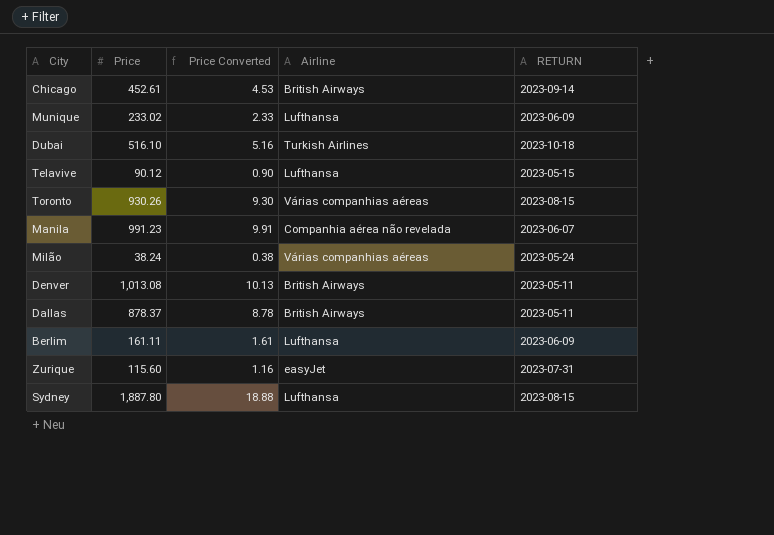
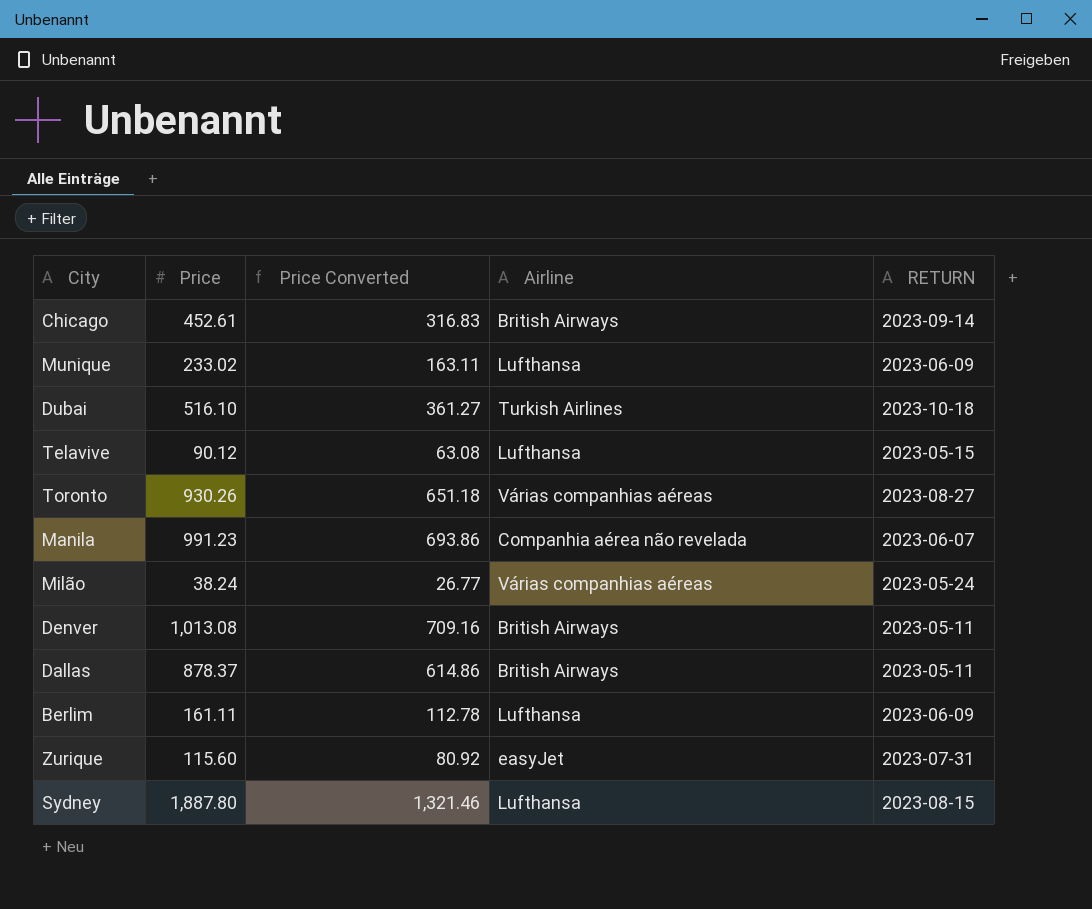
column Price Converted | formula: [Price] * 0.01 -> [Price] * 0.7
Toronto | RETURN: 2023-08-15 -> 2023-08-27

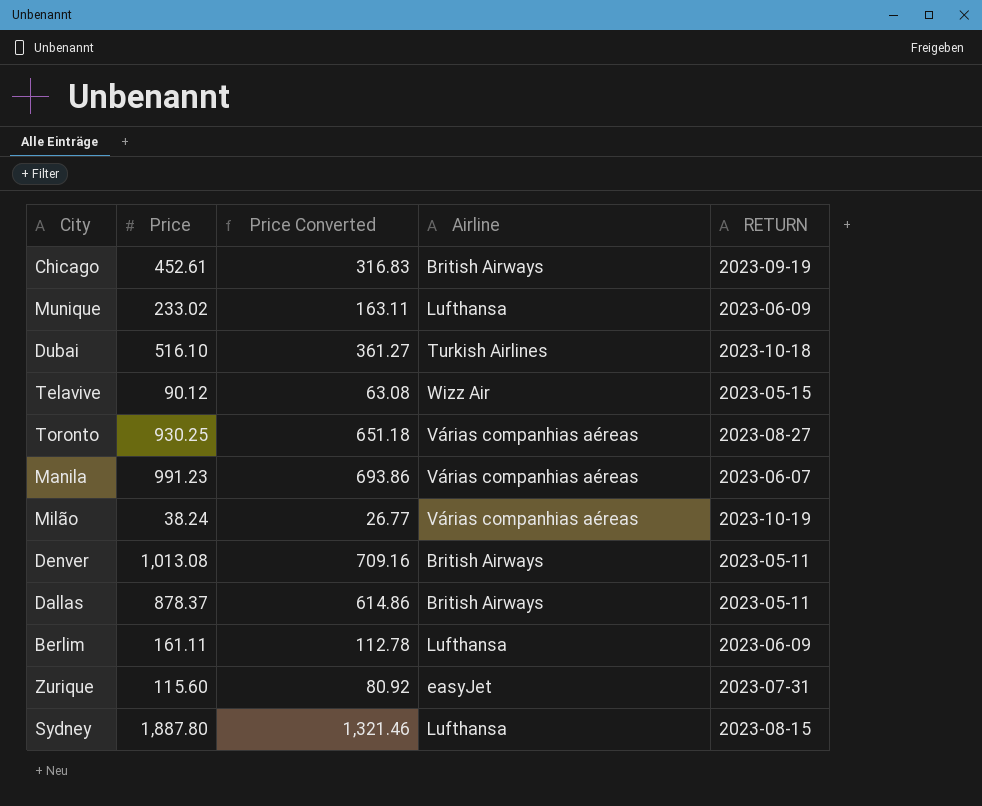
Chicago | RETURN: 2023-09-14 -> 2023-09-19
Telavive | Airline: Lufthansa -> Wizz Air
Toronto | Price: 930.26 -> 930.25
Manila | Airline: Companhia aérea não revelada -> Várias companhias aéreas
Milão | RETURN: 2023-05-24 -> 2023-10-19

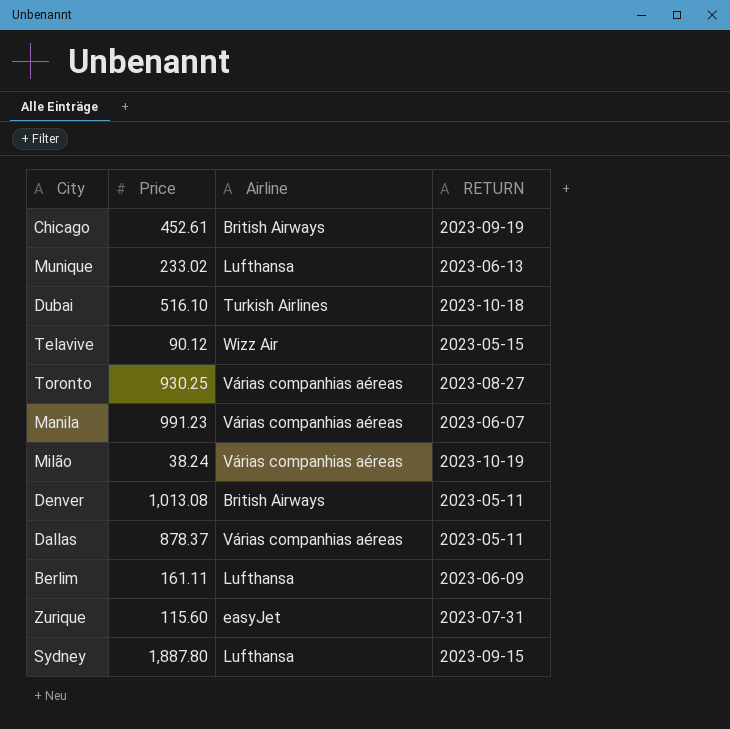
column Price Converted | formula: [Price] * 0.7 -> none
Munique | RETURN: 2023-06-09 -> 2023-06-13
Dallas | Airline: British Airways -> Várias companhias aéreas
Sydney | RETURN: 2023-08-15 -> 2023-09-15

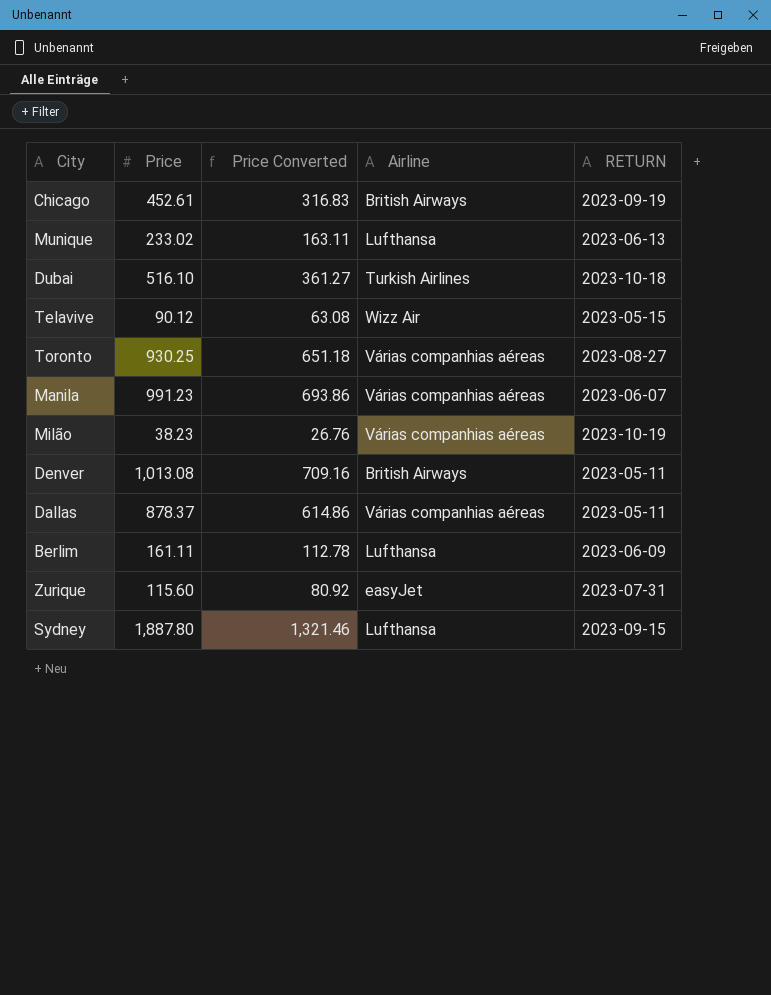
column Price Converted | formula: none -> [Price] * 0.7
Milão | Price: 38.24 -> 38.23

